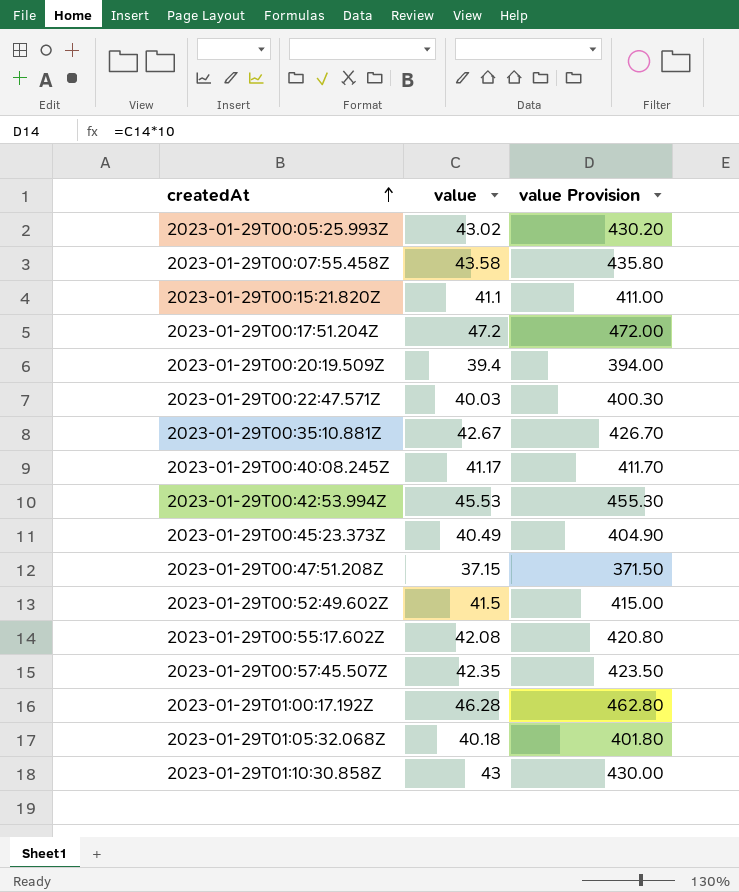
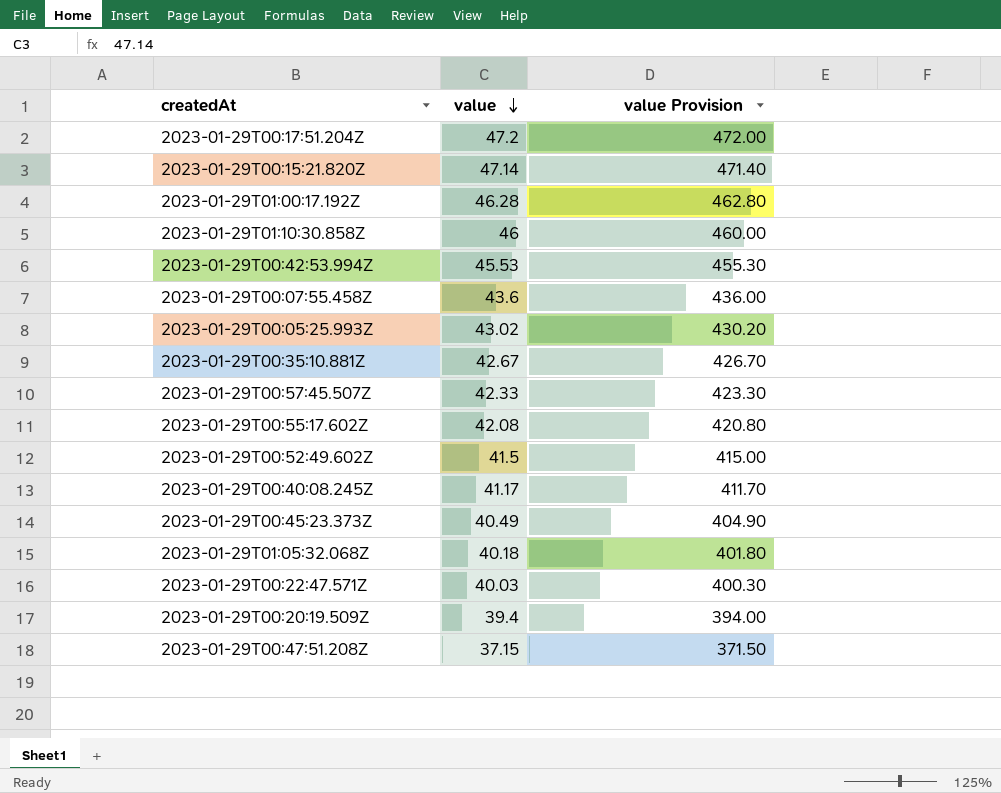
row order: createdAt ascending -> value descending
2023-01-29T00:15:21.820Z | value: 41.1 -> 47.14
2023-01-29T00:15:21.820Z | value Provision: 411.00 -> 471.40
2023-01-29T01:10:30.858Z | value: 43 -> 46
2023-01-29T01:10:30.858Z | value Provision: 430.00 -> 460.00
2023-01-29T00:07:55.458Z | value: 43.58 -> 43.6
2023-01-29T00:07:55.458Z | value Provision: 435.80 -> 436.00
2023-01-29T00:57:45.507Z | value: 42.35 -> 42.33
2023-01-29T00:57:45.507Z | value Provision: 423.50 -> 423.30

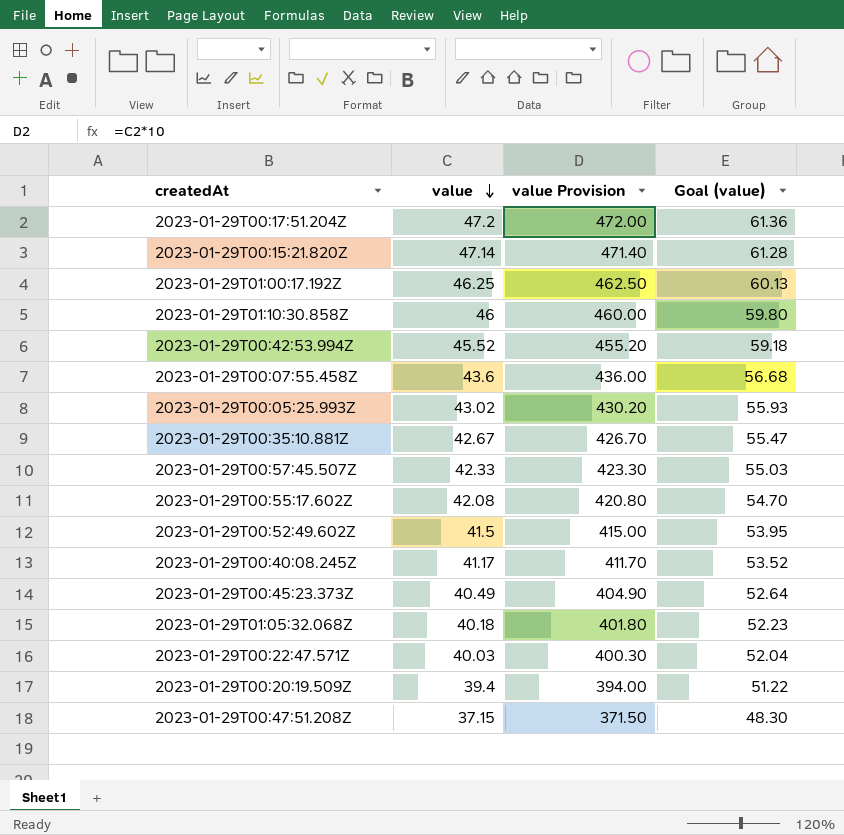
column Goal (value) | formula: none -> [value] * 1.3
2023-01-29T01:00:17.192Z | value: 46.28 -> 46.25
2023-01-29T01:00:17.192Z | value Provision: 462.80 -> 462.50
2023-01-29T00:42:53.994Z | value: 45.53 -> 45.52
2023-01-29T00:42:53.994Z | value Provision: 455.30 -> 455.20

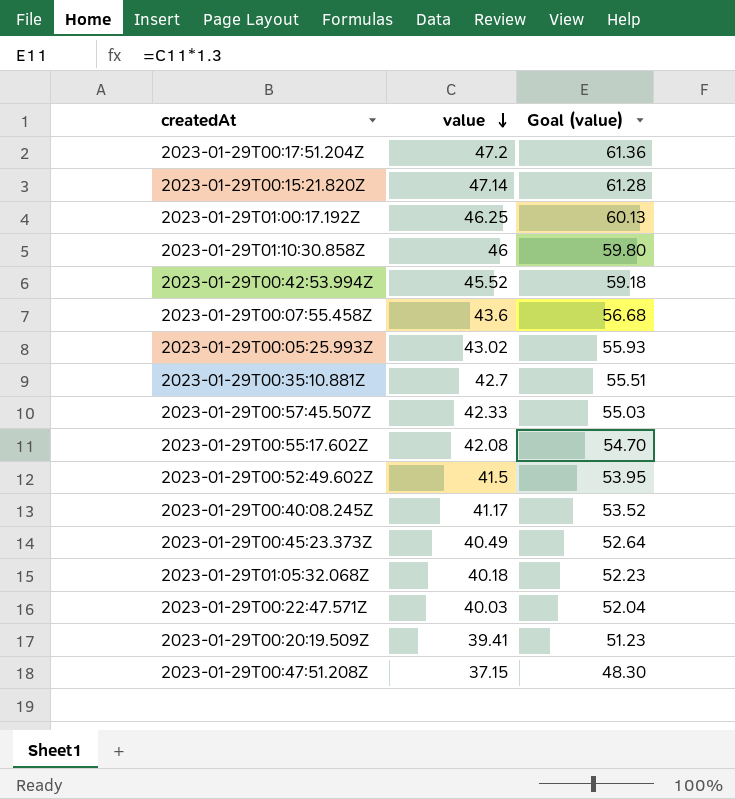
column value Provision | formula: [value] * 10 -> none
2023-01-29T00:35:10.881Z | value: 42.67 -> 42.7
2023-01-29T00:35:10.881Z | Goal (value): 55.47 -> 55.51
2023-01-29T00:20:19.509Z | value: 39.4 -> 39.41
2023-01-29T00:20:19.509Z | Goal (value): 51.22 -> 51.23

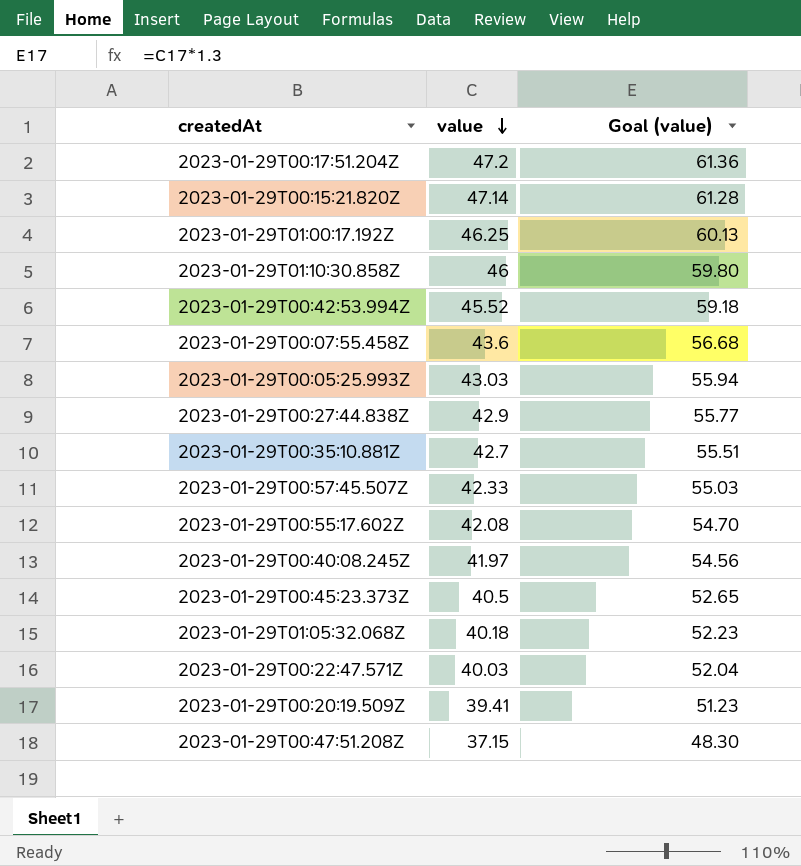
row 2023-01-29T00:52:49.602Z: 41.5 | 53.95 -> none
2023-01-29T00:05:25.993Z | value: 43.02 -> 43.03
2023-01-29T00:05:25.993Z | Goal (value): 55.93 -> 55.94
row 2023-01-29T00:27:44.838Z: none -> 42.9 | 55.77
2023-01-29T00:40:08.245Z | value: 41.17 -> 41.97
2023-01-29T00:40:08.245Z | Goal (value): 53.52 -> 54.56
2023-01-29T00:45:23.373Z | value: 40.49 -> 40.5
2023-01-29T00:45:23.373Z | Goal (value): 52.64 -> 52.65

